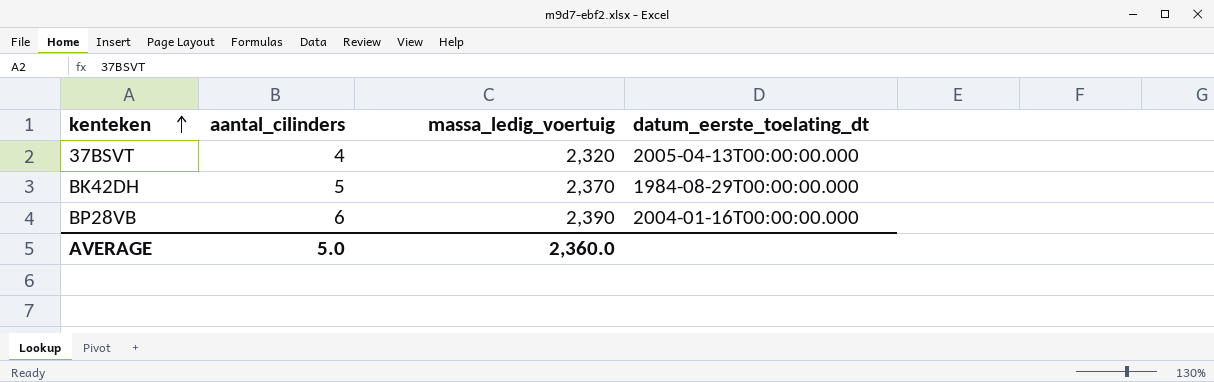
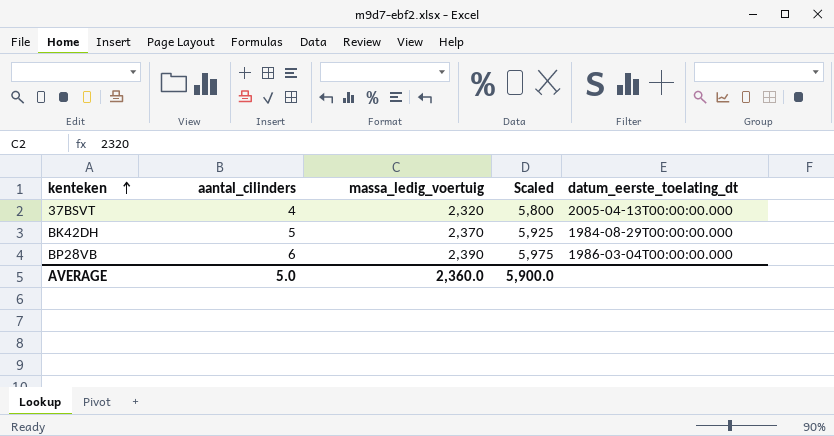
column Scaled | formula: none -> [massa_ledig_voertuig] * 2.5
BP28VB | datum_eerste_toelating_dt: 2004-01-16T00:00:00.000 -> 1986-03-04T00:00:00.000

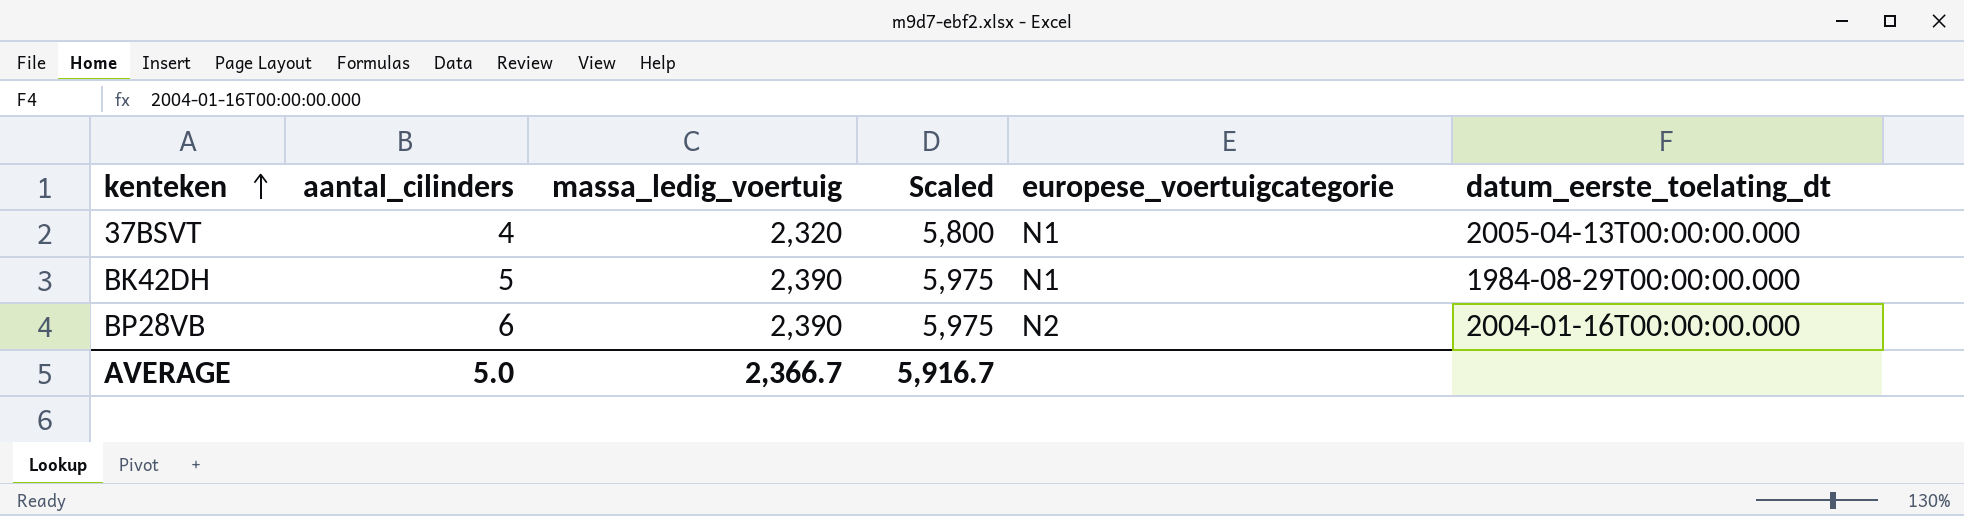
column europese_voertuigcategorie | position: none -> 5
BK42DH | massa_ledig_voertuig: 2,370 -> 2,390
BK42DH | Scaled: 5,925 -> 5,975
BP28VB | datum_eerste_toelating_dt: 1986-03-04T00:00:00.000 -> 2004-01-16T00:00:00.000
AVERAGE | massa_ledig_voertuig: 2,360.0 -> 2,366.7
AVERAGE | Scaled: 5,900.0 -> 5,916.7

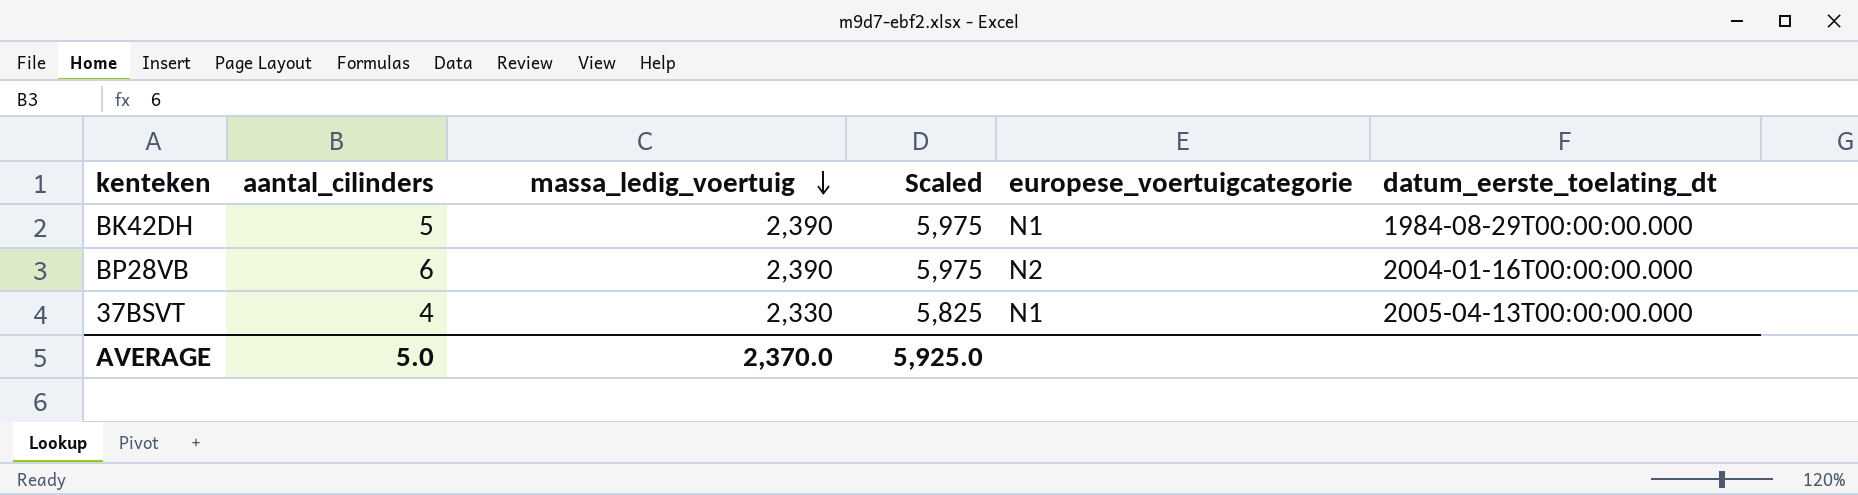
row order: kenteken ascending -> massa_ledig_voertuig descending
37BSVT | massa_ledig_voertuig: 2,320 -> 2,330
37BSVT | Scaled: 5,800 -> 5,825
AVERAGE | massa_ledig_voertuig: 2,366.7 -> 2,370.0
AVERAGE | Scaled: 5,916.7 -> 5,925.0

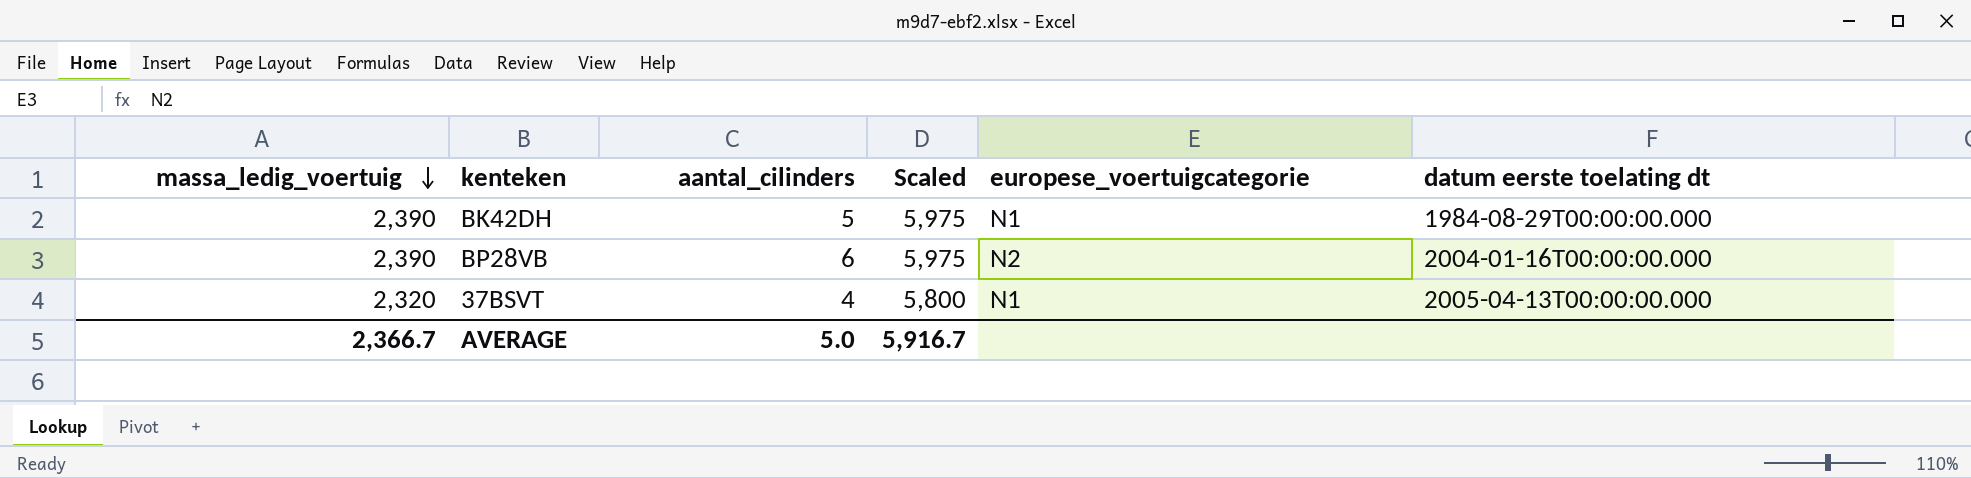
column massa_ledig_voertuig | position: 3 -> 1
column name: datum_eerste_toelating_dt -> datum eerste toelating dt
37BSVT | massa_ledig_voertuig: 2,330 -> 2,320
37BSVT | Scaled: 5,825 -> 5,800
AVERAGE | massa_ledig_voertuig: 2,370.0 -> 2,366.7
AVERAGE | Scaled: 5,925.0 -> 5,916.7

